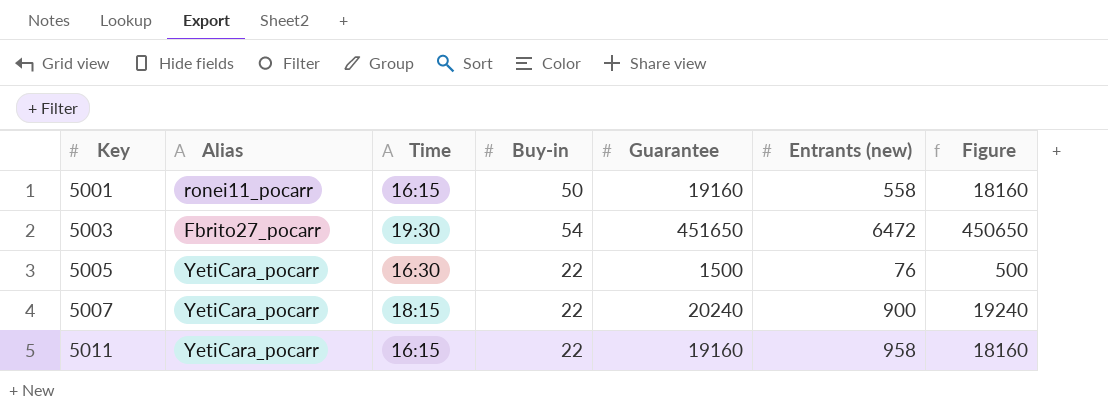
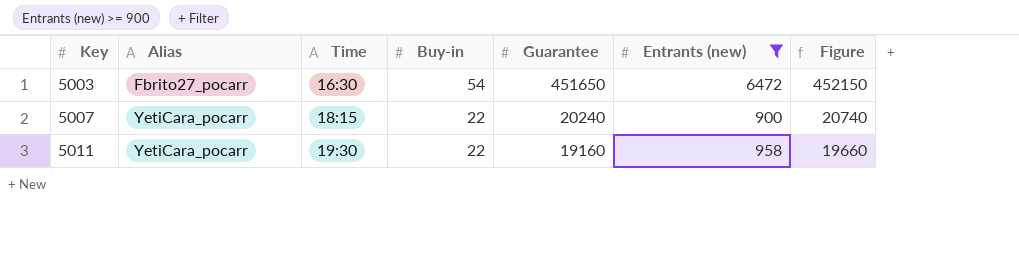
filter: none -> Entrants (new) >= 900
column Figure | formula: [Guarantee] - 1000 -> [Guarantee] + 500
5003 | Time: 19:30 -> 16:30
5011 | Time: 16:15 -> 19:30

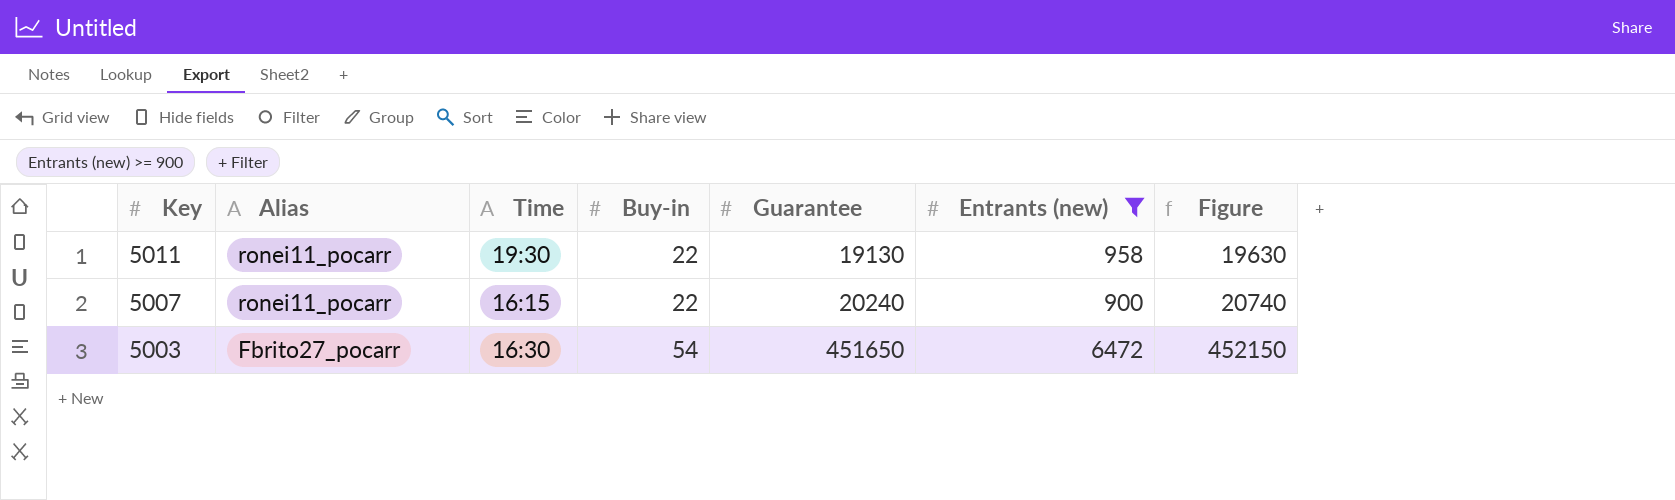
row order: Key ascending -> Key descending
5011 | Alias: YetiCara_pocarr -> ronei11_pocarr
5011 | Guarantee: 19160 -> 19130
5011 | Figure: 19660 -> 19630
5007 | Alias: YetiCara_pocarr -> ronei11_pocarr
5007 | Time: 18:15 -> 16:15

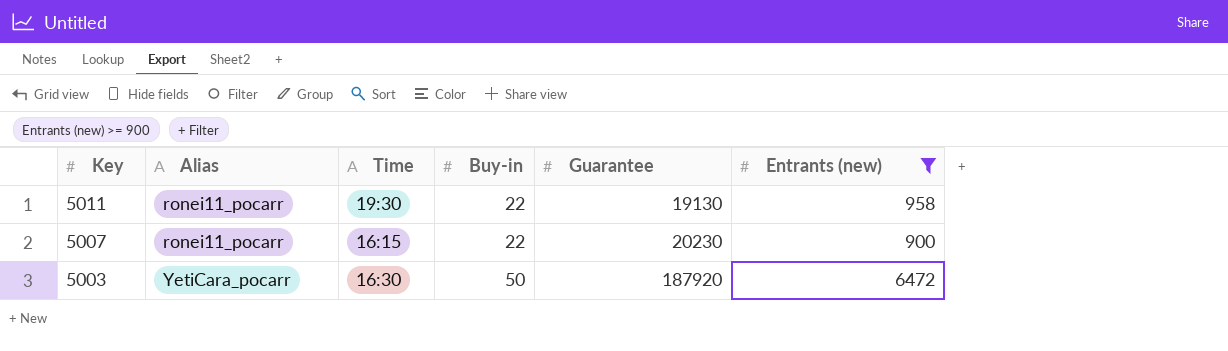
column Figure | formula: [Guarantee] + 500 -> none
5007 | Guarantee: 20240 -> 20230
5003 | Alias: Fbrito27_pocarr -> YetiCara_pocarr
5003 | Buy-in: 54 -> 50
5003 | Guarantee: 451650 -> 187920

